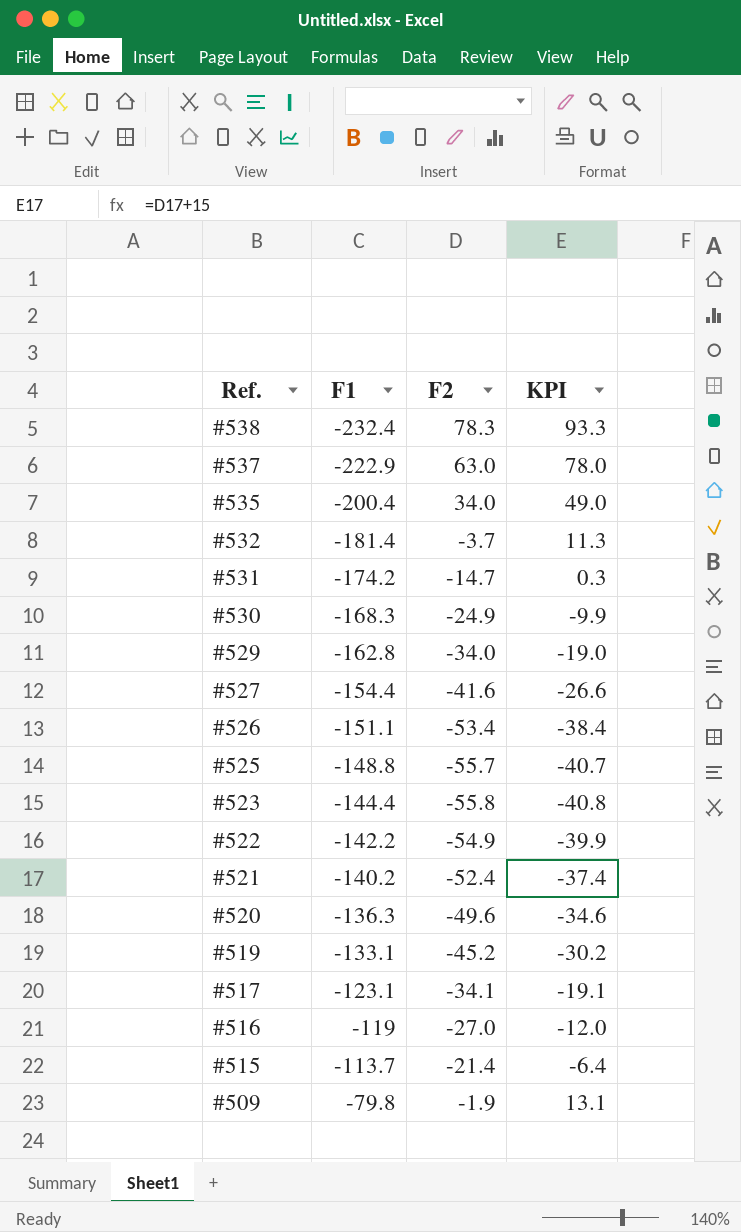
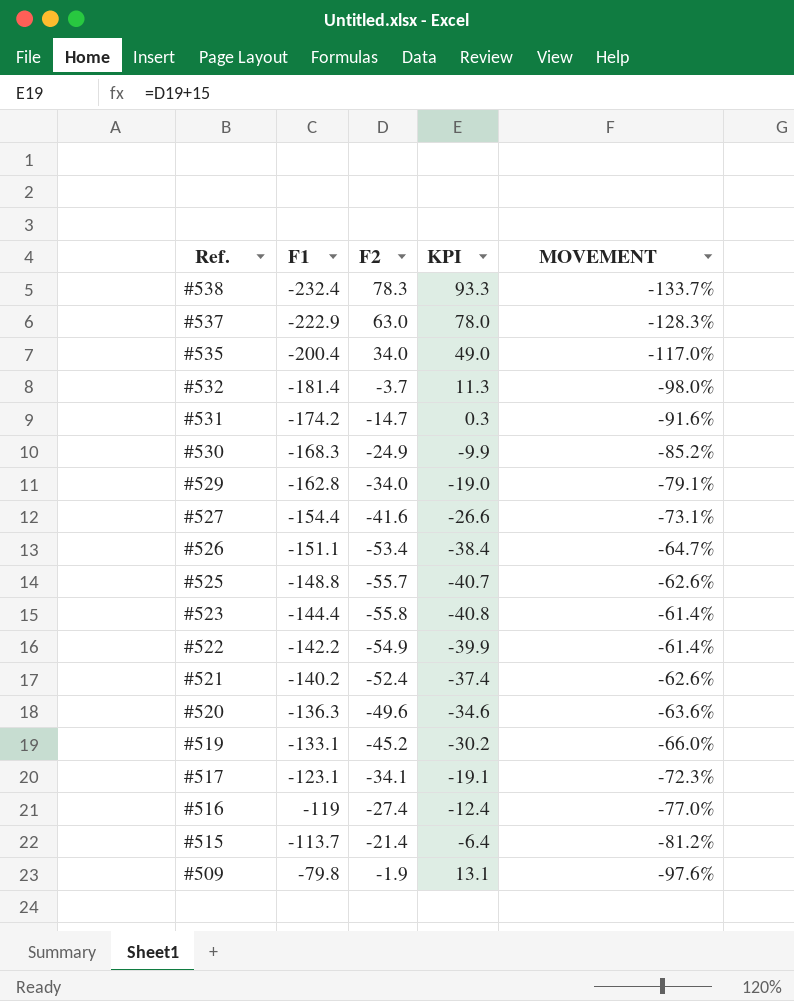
column MOVEMENT | formula: none -> ([F2] - [F1]) / [F1]
#516 | F2: -27.0 -> -27.4
#516 | KPI: -12.0 -> -12.4

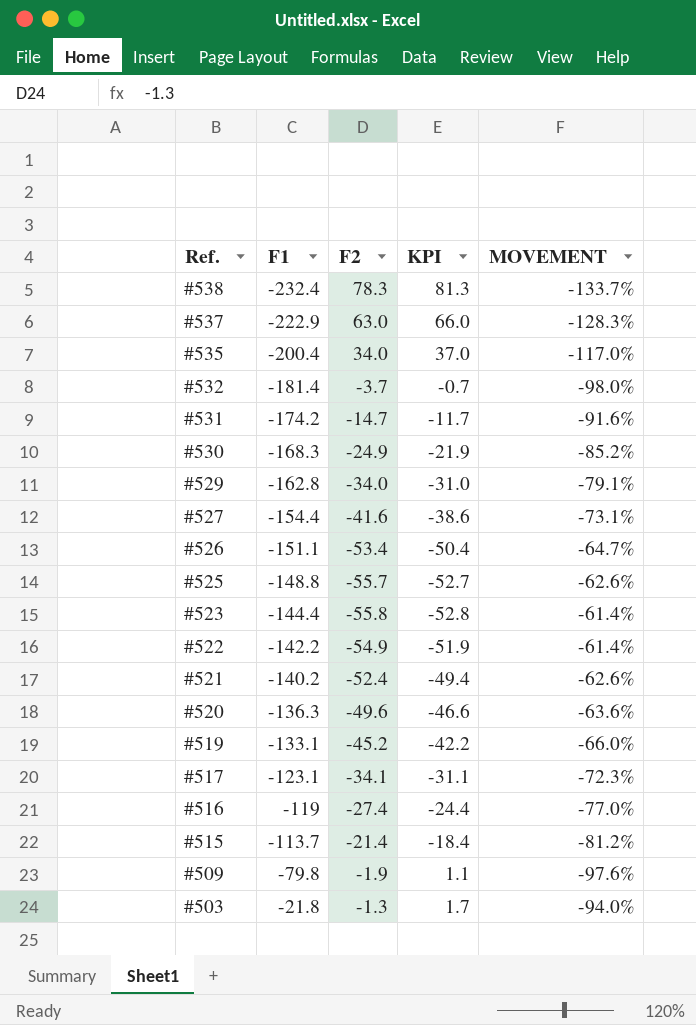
column KPI | formula: [F2] + 15 -> [F2] + 3
row #503: none -> -21.8 | -1.3 | 1.7 | -94.0%

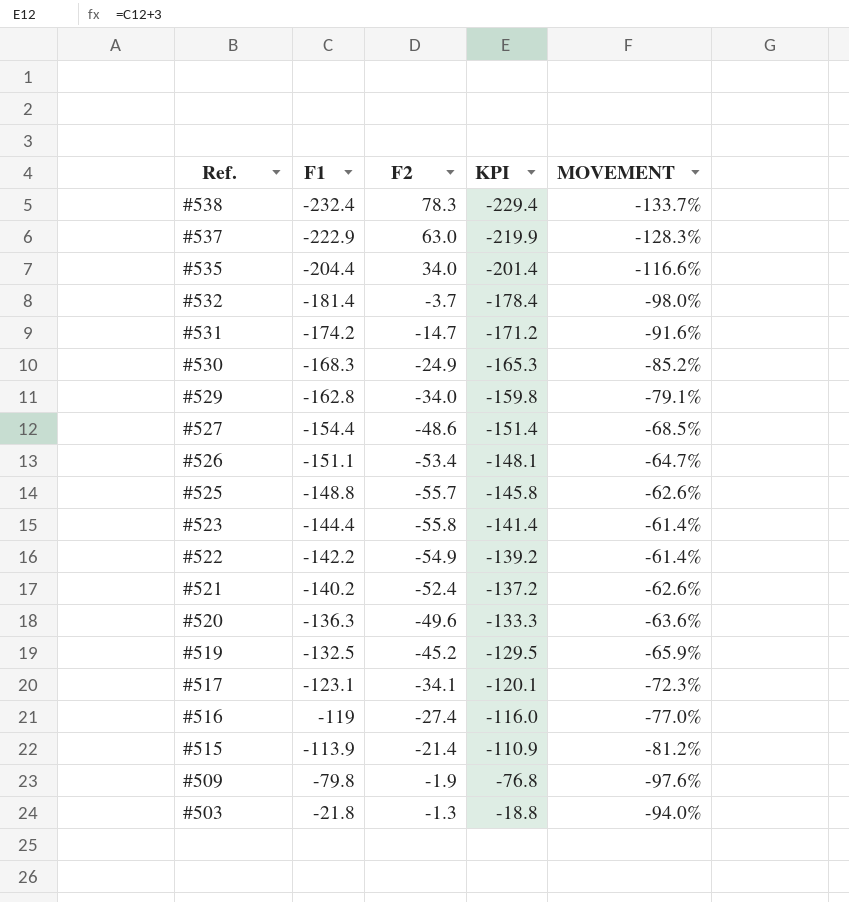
column KPI | formula: [F2] + 3 -> [F1] + 3
#535 | F1: -200.4 -> -204.4
#535 | MOVEMENT: -117.0% -> -116.6%
#527 | F2: -41.6 -> -48.6
#527 | MOVEMENT: -73.1% -> -68.5%
#519 | F1: -133.1 -> -132.5
#519 | MOVEMENT: -66.0% -> -65.9%
#515 | F1: -113.7 -> -113.9

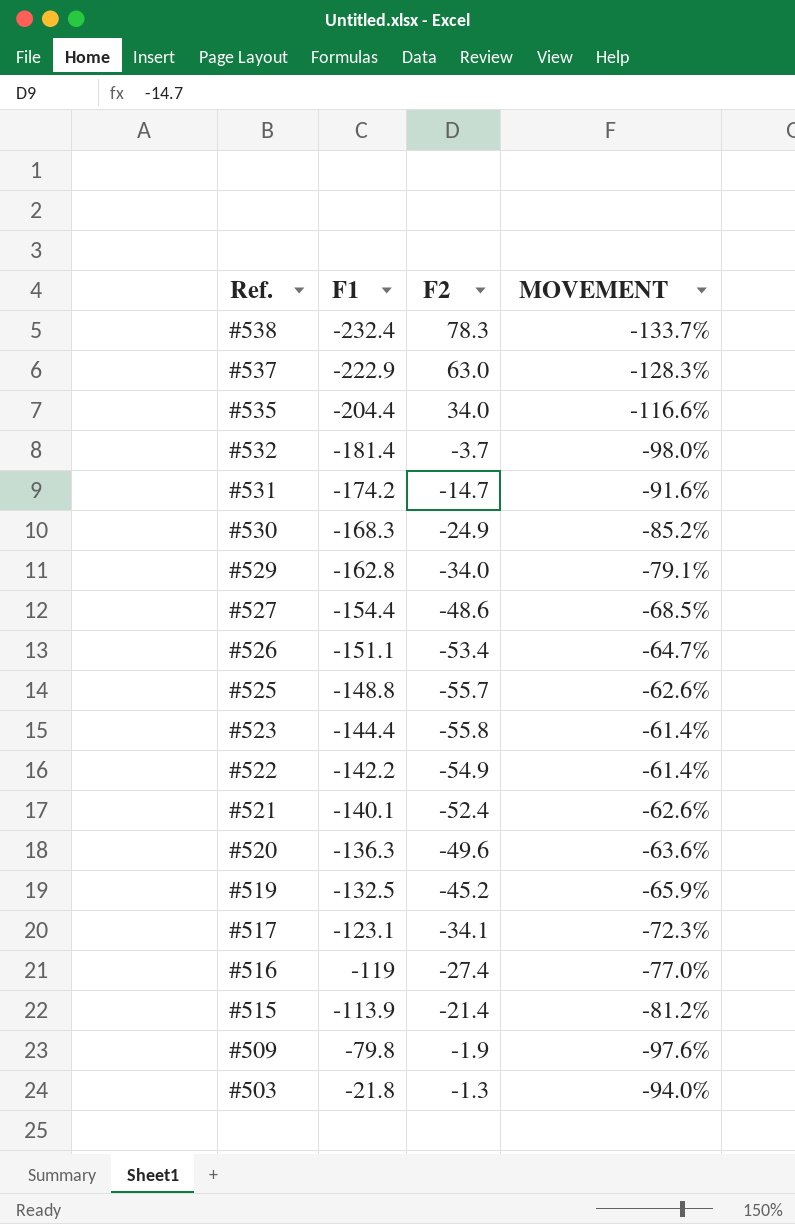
column KPI | formula: [F1] + 3 -> none
#521 | F1: -140.2 -> -140.1

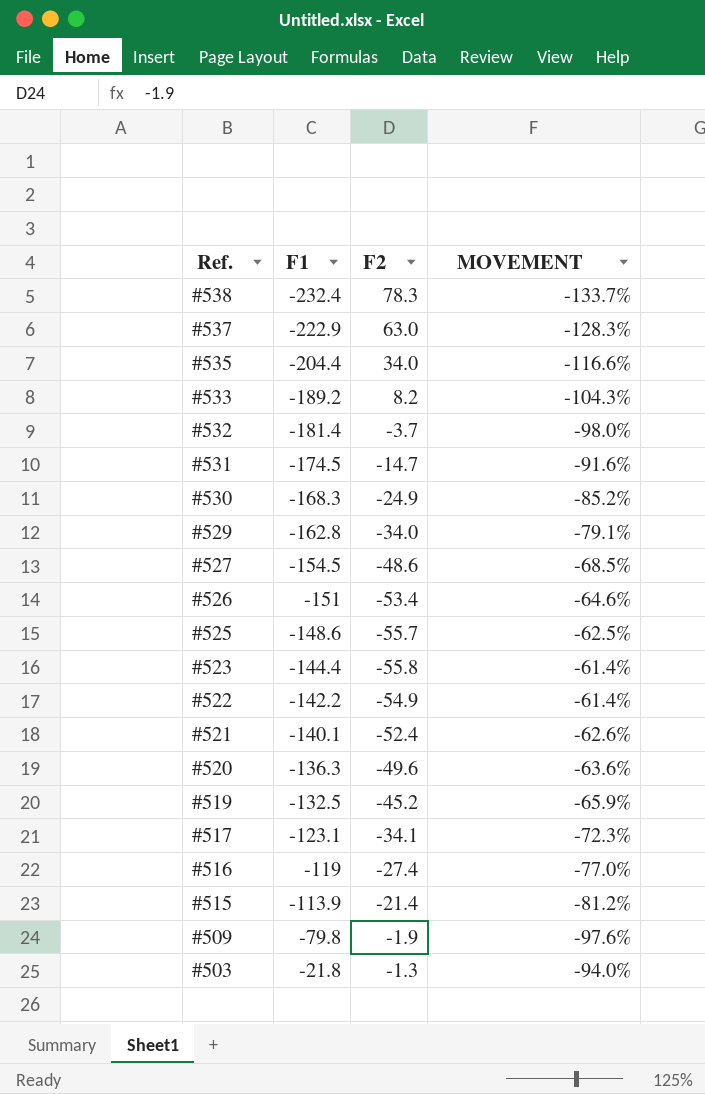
row #533: none -> -189.2 | 8.2 | -104.3%
#531 | F1: -174.2 -> -174.5
#527 | F1: -154.4 -> -154.5
#526 | F1: -151.1 -> -151
#526 | MOVEMENT: -64.7% -> -64.6%
#525 | F1: -148.8 -> -148.6
#525 | MOVEMENT: -62.6% -> -62.5%

